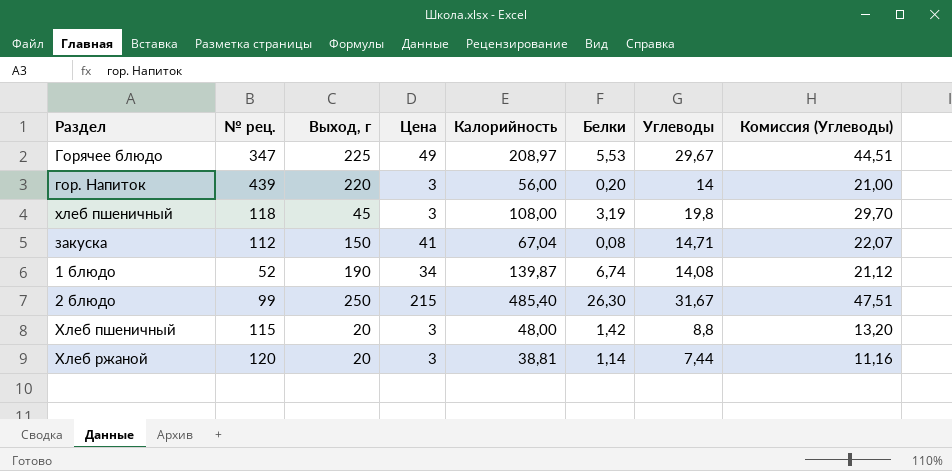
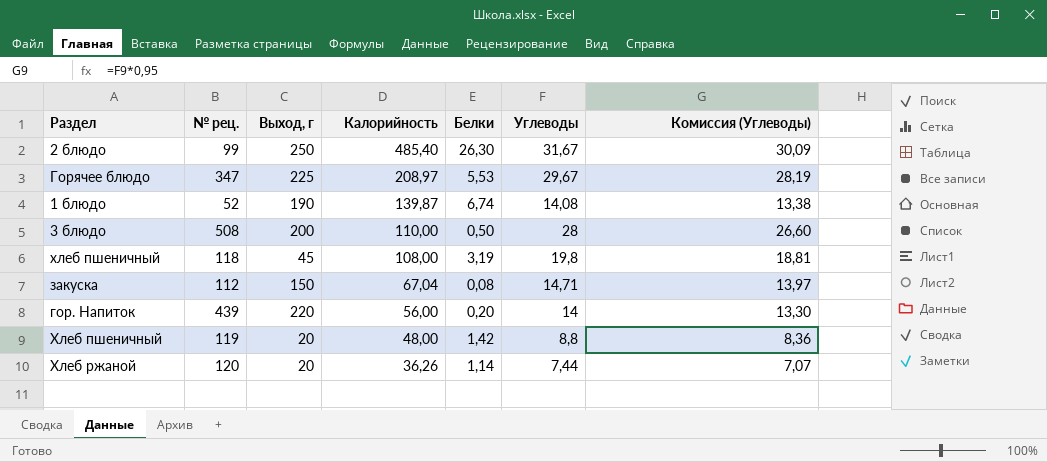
row order: none -> Калорийность descending
column Цена | position: 4 -> none
column Комиссия (Углеводы) | formula: [Углеводы] * 1,5 -> [Углеводы] * 0,95
row 3 блюдо: none -> 508 | 200 | 110,00 | 0,50 | 28 | 26,60
Хлеб пшеничный | № рец.: 115 -> 119
Хлеб ржаной | Калорийность: 38,81 -> 36,26

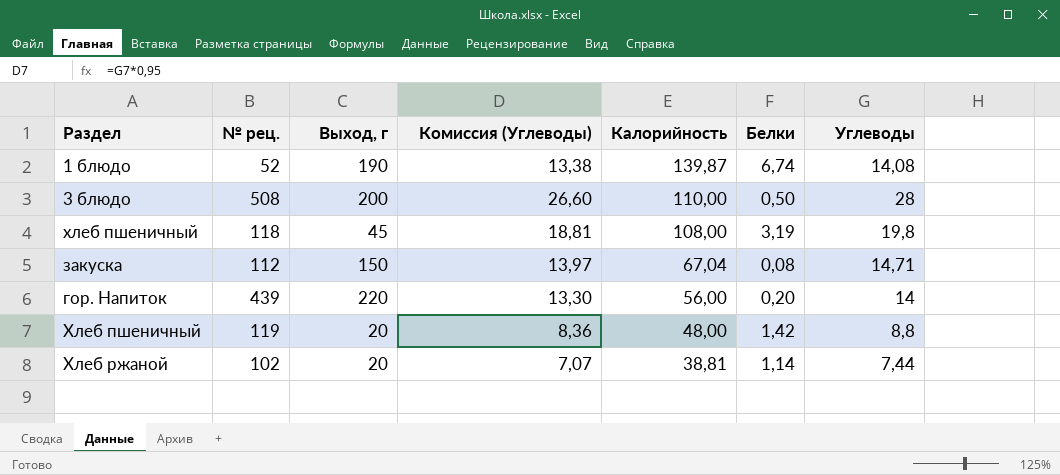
column Комиссия (Углеводы) | position: 7 -> 4
row 2 блюдо: 99 | 250 | 485,40 | 26,30 | 31,67 | 30,09 -> none
row Горячее блюдо: 347 | 225 | 208,97 | 5,53 | 29,67 | 28,19 -> none
Хлеб ржаной | № рец.: 120 -> 102
Хлеб ржаной | Калорийность: 36,26 -> 38,81

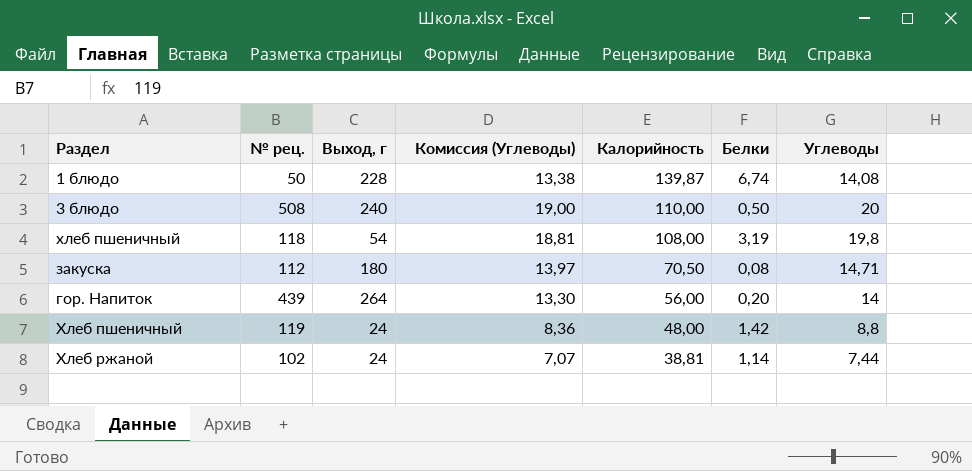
1 блюдо | № рец.: 52 -> 50
1 блюдо | Выход, г: 190 -> 228
3 блюдо | Выход, г: 200 -> 240
3 блюдо | Комиссия (Углеводы): 26,60 -> 19,00
3 блюдо | Углеводы: 28 -> 20
хлеб пшеничный | Выход, г: 45 -> 54
закуска | Выход, г: 150 -> 180
закуска | Калорийность: 67,04 -> 70,50
гор. Напиток | Выход, г: 220 -> 264
Хлеб пшеничный | Выход, г: 20 -> 24
Хлеб ржаной | Выход, г: 20 -> 24

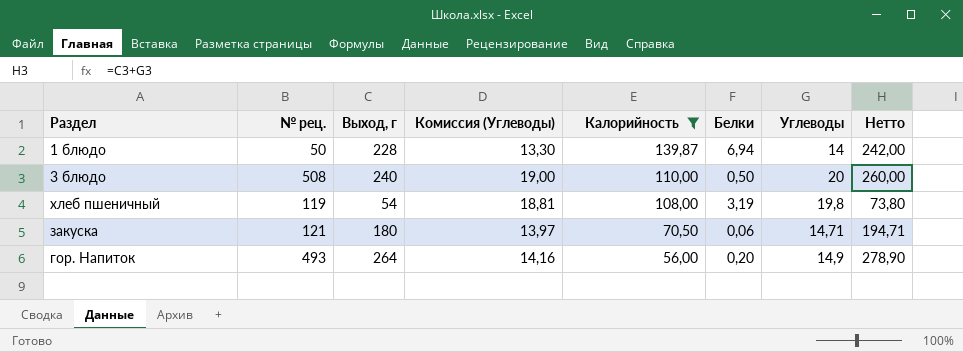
filter: none -> Калорийность >= 56,00
column Нетто | formula: none -> [Выход, г] + [Углеводы]
1 блюдо | Комиссия (Углеводы): 13,38 -> 13,30
1 блюдо | Белки: 6,74 -> 6,94
1 блюдо | Углеводы: 14,08 -> 14
хлеб пшеничный | № рец.: 118 -> 119
закуска | № рец.: 112 -> 121
закуска | Белки: 0,08 -> 0,06
гор. Напиток | № рец.: 439 -> 493
гор. Напиток | Комиссия (Углеводы): 13,30 -> 14,16
гор. Напиток | Углеводы: 14 -> 14,9

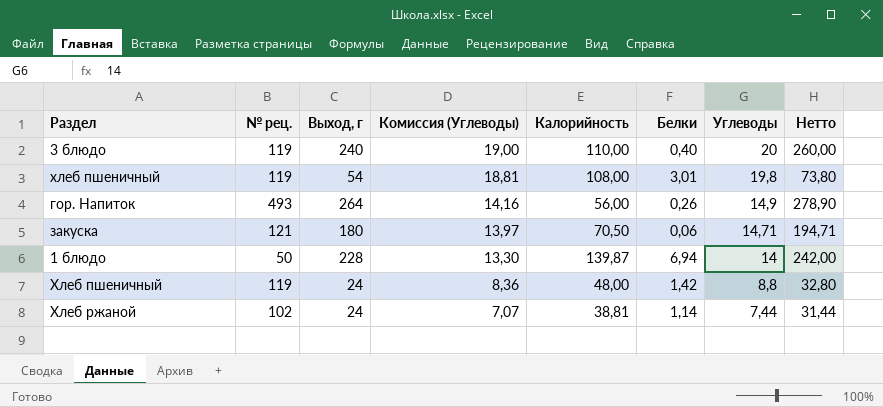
filter: Калорийность >= 56,00 -> none
row order: Калорийность descending -> Комиссия (Углеводы) descending
3 блюдо | № рец.: 508 -> 119
3 блюдо | Белки: 0,50 -> 0,40
хлеб пшеничный | Белки: 3,19 -> 3,01
гор. Напиток | Белки: 0,20 -> 0,26

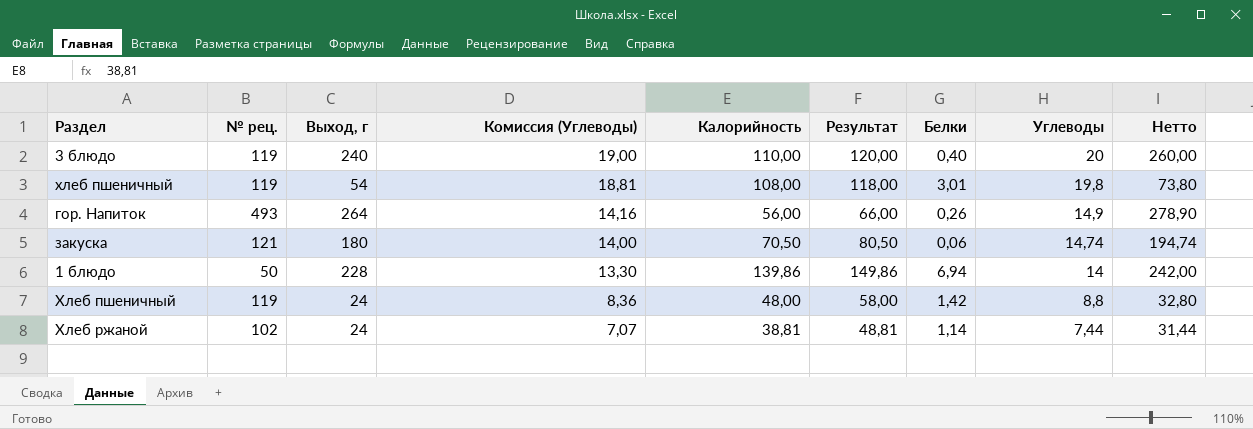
column Результат | formula: none -> [Калорийность] + 10
закуска | Комиссия (Углеводы): 13,97 -> 14,00
закуска | Углеводы: 14,71 -> 14,74
закуска | Нетто: 194,71 -> 194,74
1 блюдо | Калорийность: 139,87 -> 139,86

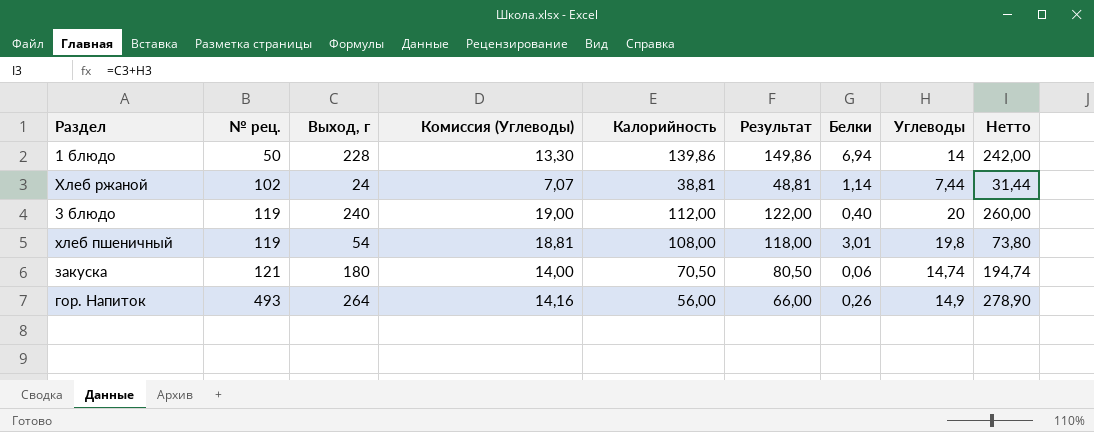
row order: Комиссия (Углеводы) descending -> № рец. ascending
row Хлеб пшеничный: 119 | 24 | 8,36 | 48,00 | 58,00 | 1,42 | 8,8 | 32,80 -> none
3 блюдо | Калорийность: 110,00 -> 112,00
3 блюдо | Результат: 120,00 -> 122,00

